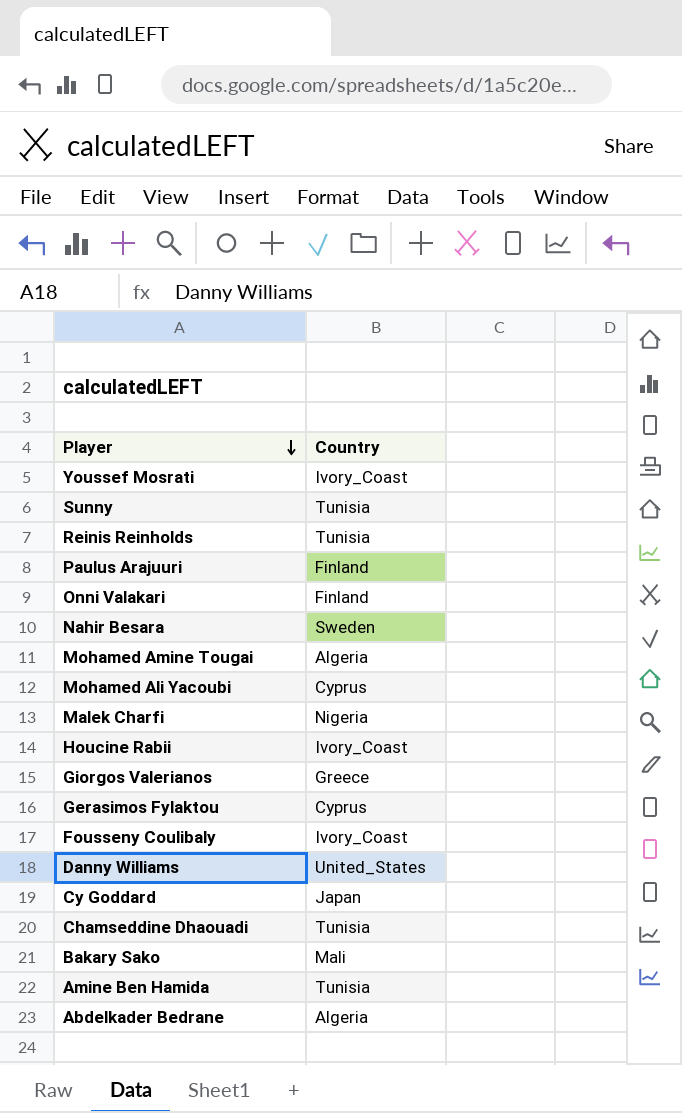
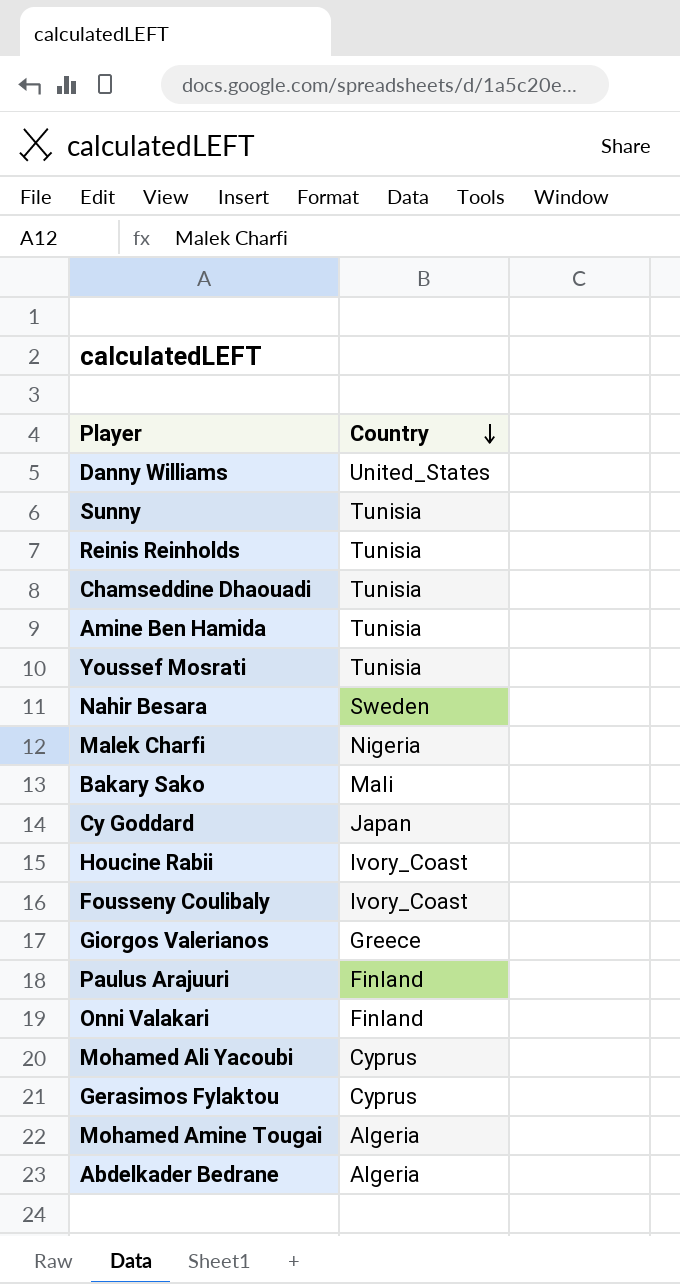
row order: Player descending -> Country descending
Youssef Mosrati | Country: Ivory_Coast -> Tunisia

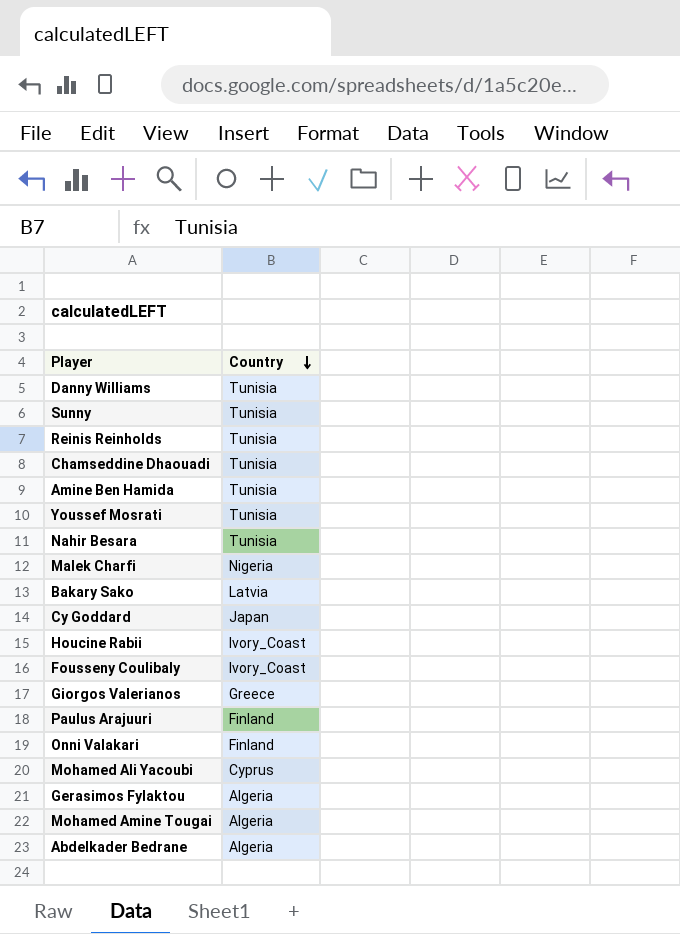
Danny Williams | Country: United_States -> Tunisia
Nahir Besara | Country: Sweden -> Tunisia
Bakary Sako | Country: Mali -> Latvia
Gerasimos Fylaktou | Country: Cyprus -> Algeria

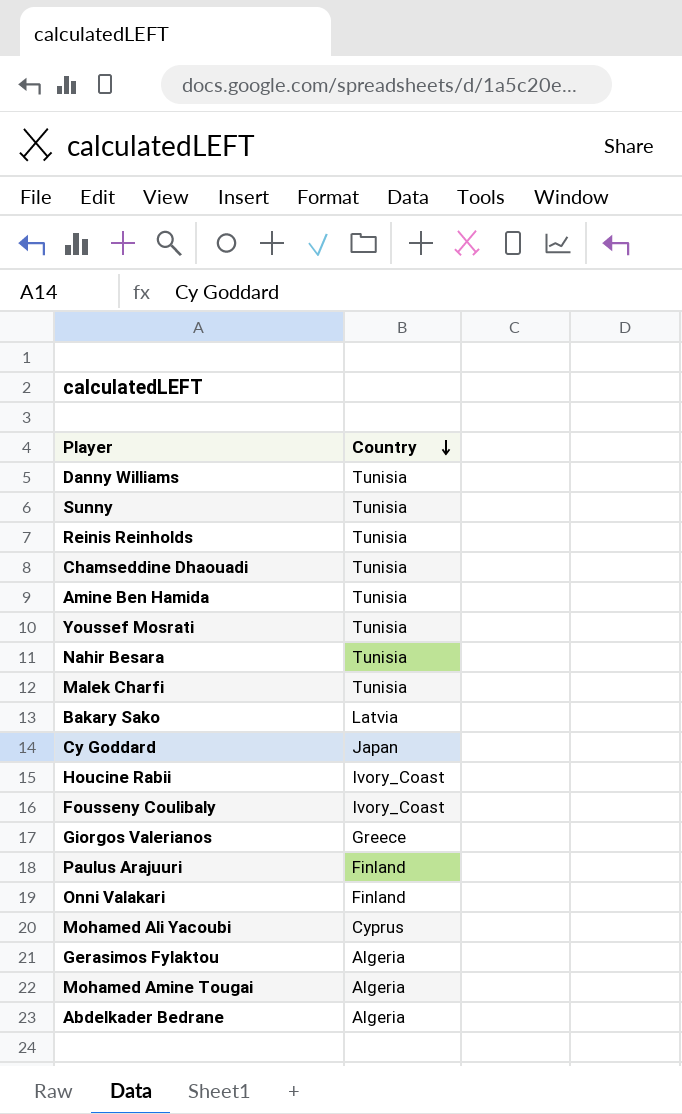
Malek Charfi | Country: Nigeria -> Tunisia

